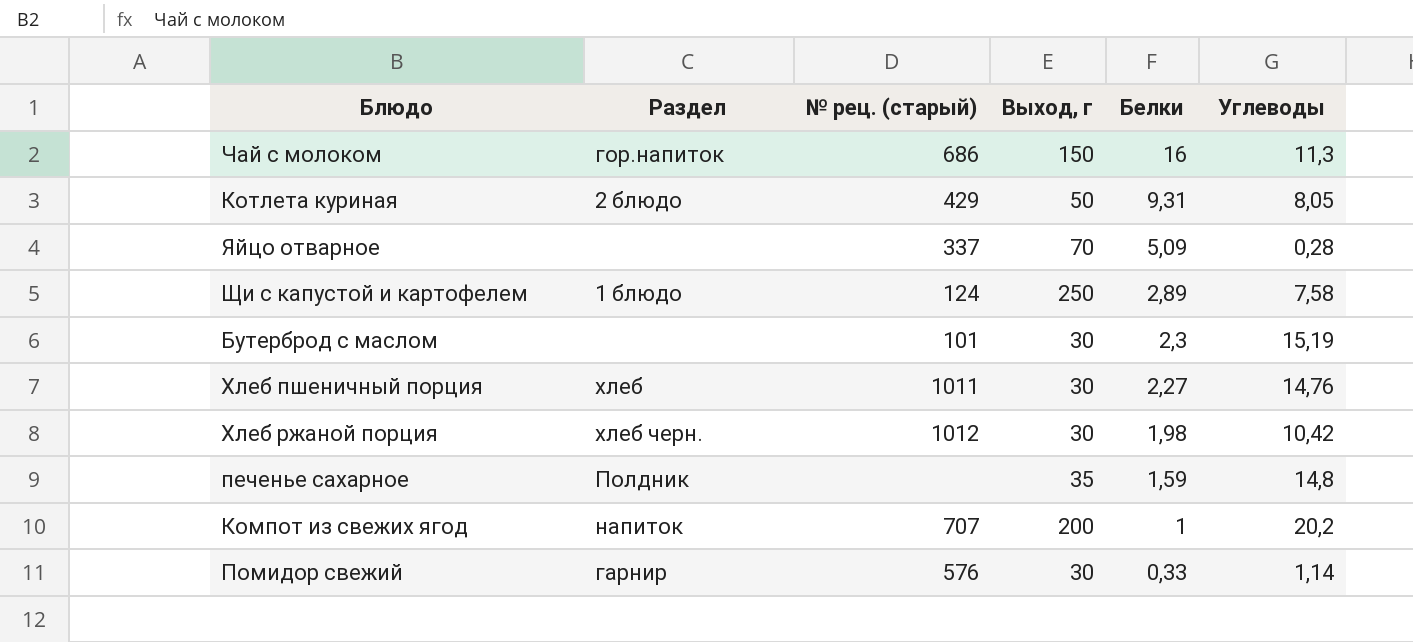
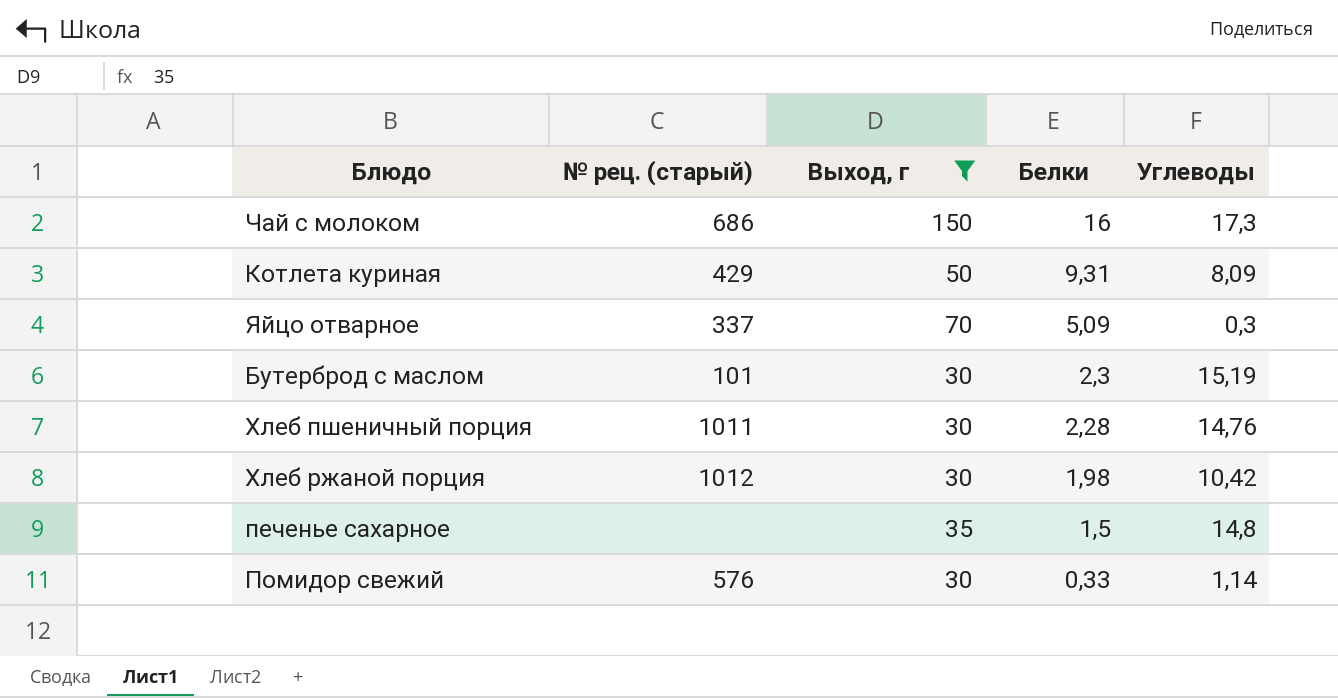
filter: none -> Выход, г <= 150
column Раздел | position: 2 -> none
Чай с молоком | Углеводы: 11,3 -> 17,3
Котлета куриная | Углеводы: 8,05 -> 8,09
Яйцо отварное | Углеводы: 0,28 -> 0,3
Хлеб пшеничный порция | Белки: 2,27 -> 2,28
печенье сахарное | Белки: 1,59 -> 1,5

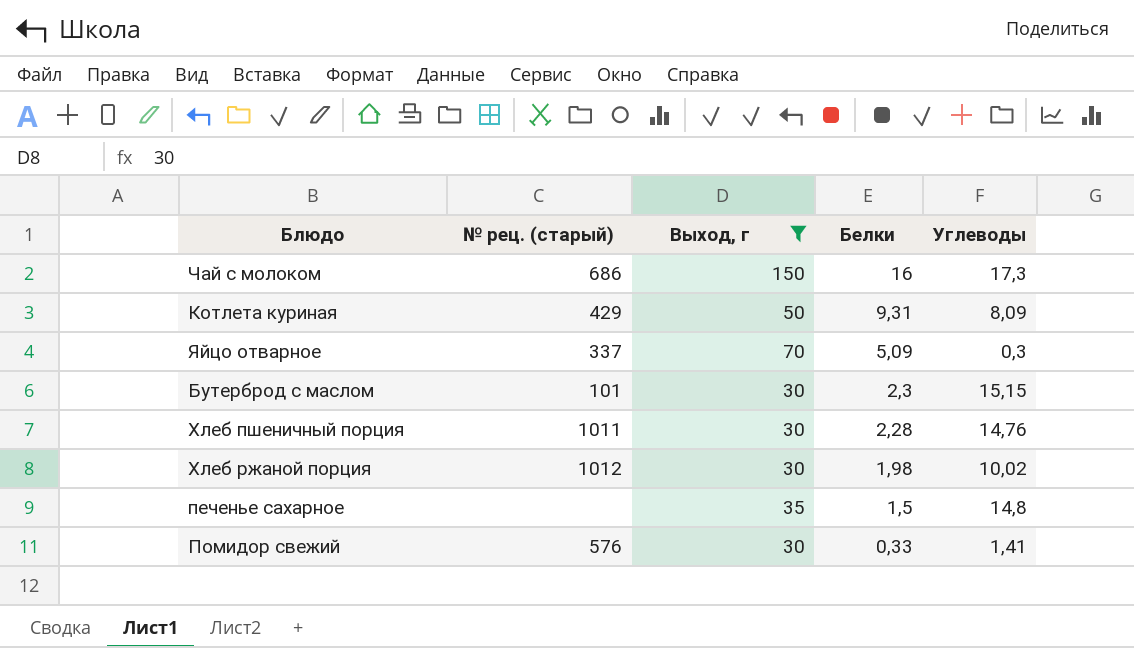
Бутерброд с маслом | Углеводы: 15,19 -> 15,15
Хлеб ржаной порция | Углеводы: 10,42 -> 10,02
Помидор свежий | Углеводы: 1,14 -> 1,41

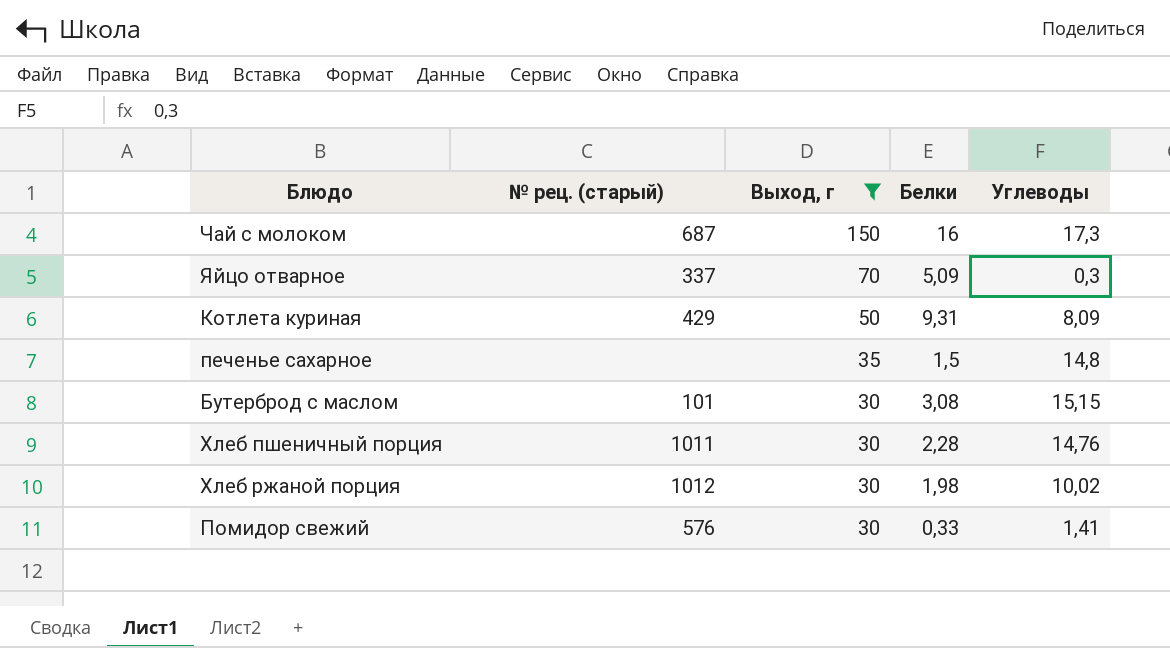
row order: Белки descending -> Выход, г descending
Чай с молоком | № рец. (старый): 686 -> 687
Бутерброд с маслом | Белки: 2,3 -> 3,08

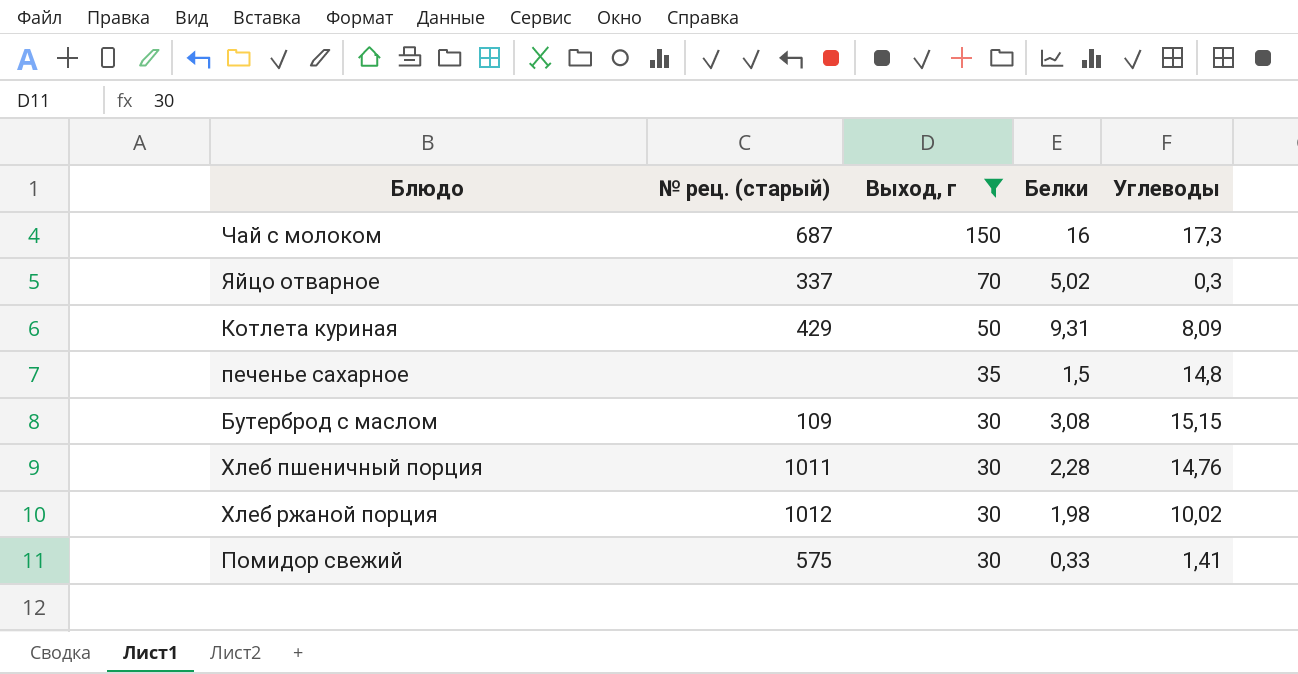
Яйцо отварное | Белки: 5,09 -> 5,02
Бутерброд с маслом | № рец. (старый): 101 -> 109
Помидор свежий | № рец. (старый): 576 -> 575

